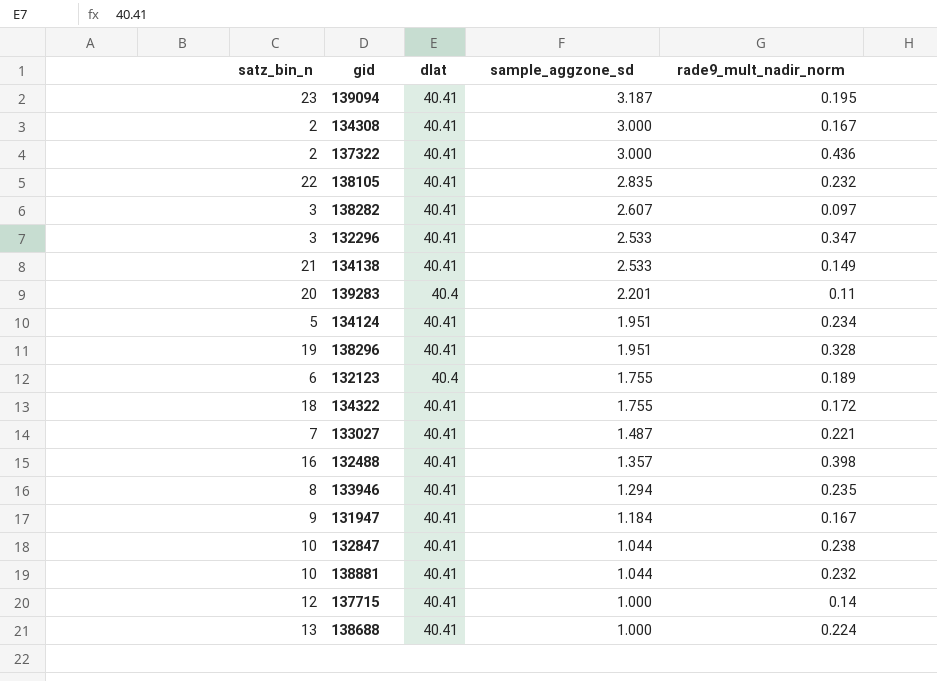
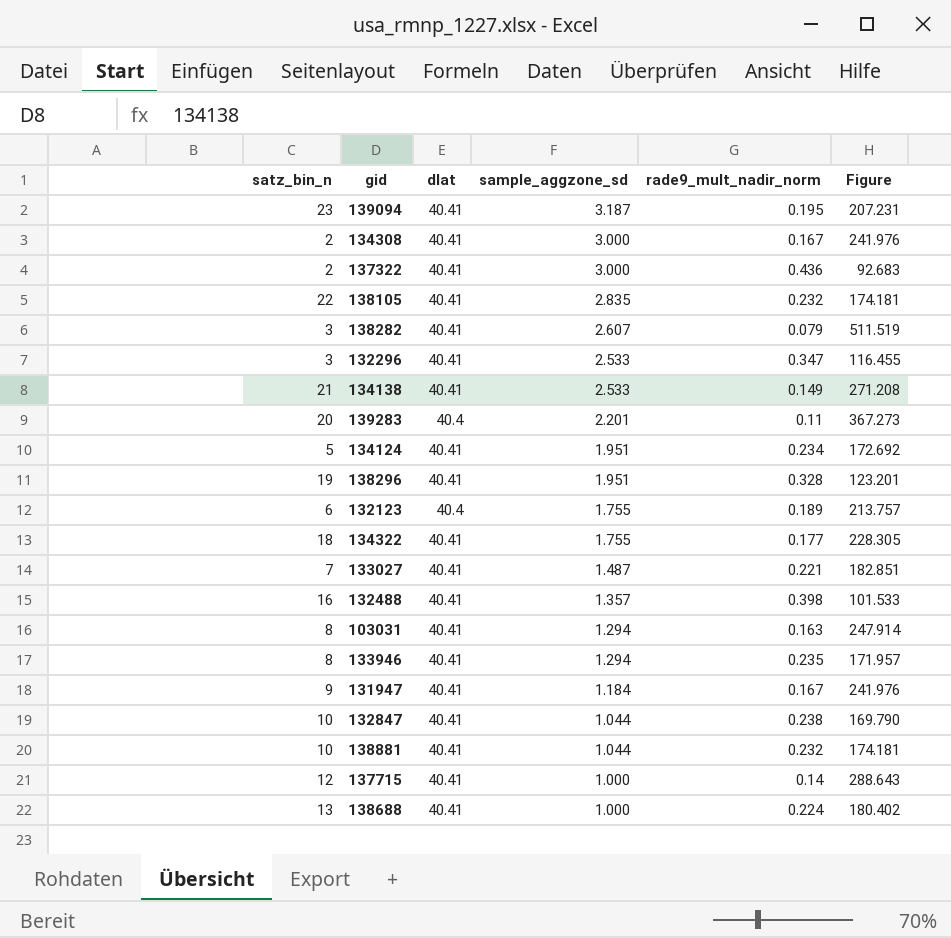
column Figure | formula: none -> [dlat] / [rade9_mult_nadir_norm]
138282 | rade9_mult_nadir_norm: 0.097 -> 0.079
134322 | rade9_mult_nadir_norm: 0.172 -> 0.177
row 103031: none -> 8 | 40.41 | 1.294 | 0.163 | 247.914

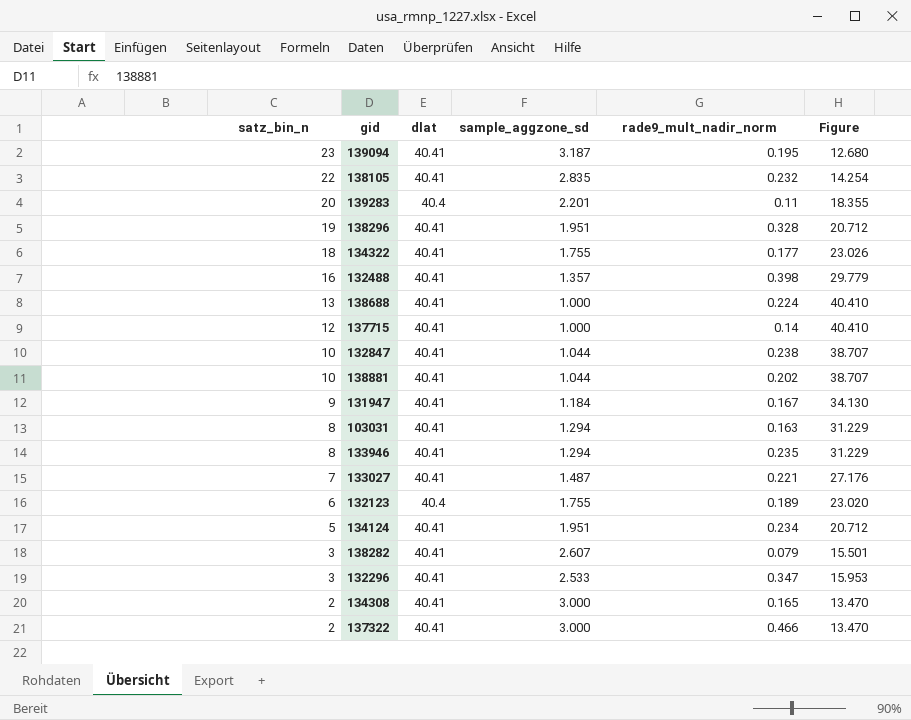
row order: sample_aggzone_sd descending -> satz_bin_n descending
column Figure | formula: [dlat] / [rade9_mult_nadir_norm] -> [dlat] / [sample_aggzone_sd]
row 134138: 21 | 40.41 | 2.533 | 0.149 | 271.208 -> none
138881 | rade9_mult_nadir_norm: 0.232 -> 0.202
134308 | rade9_mult_nadir_norm: 0.167 -> 0.165
137322 | rade9_mult_nadir_norm: 0.436 -> 0.466

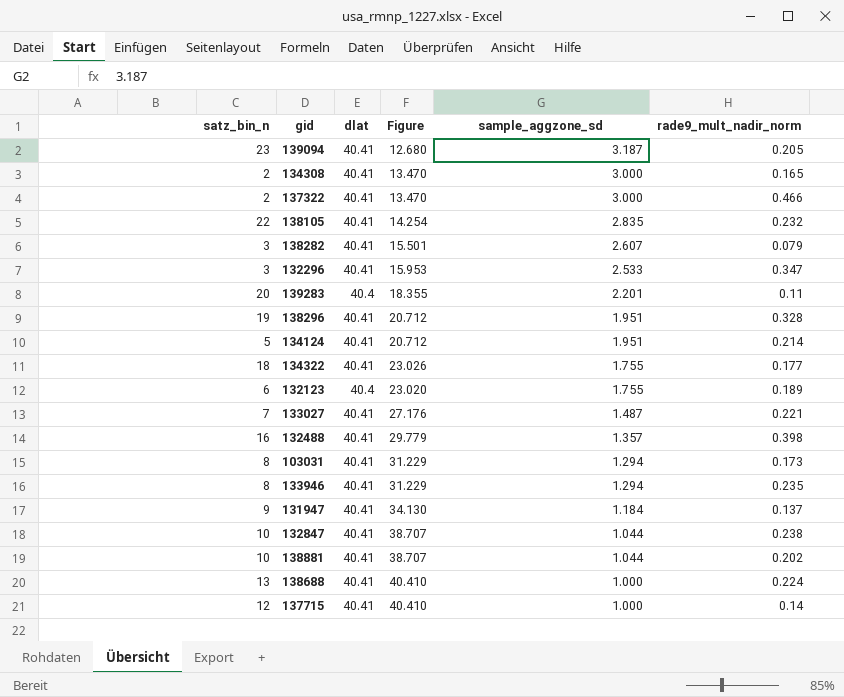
row order: satz_bin_n descending -> sample_aggzone_sd descending
column Figure | position: 6 -> 4
139094 | rade9_mult_nadir_norm: 0.195 -> 0.205
134124 | rade9_mult_nadir_norm: 0.234 -> 0.214
103031 | rade9_mult_nadir_norm: 0.163 -> 0.173
131947 | rade9_mult_nadir_norm: 0.167 -> 0.137

